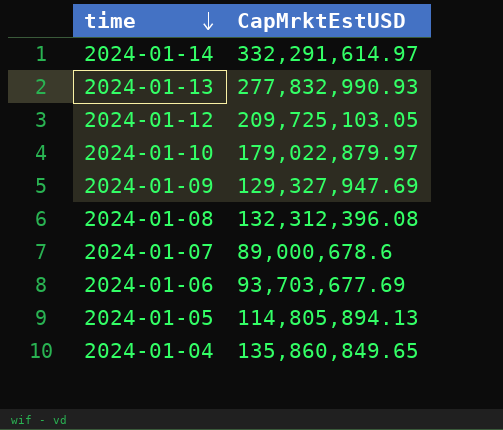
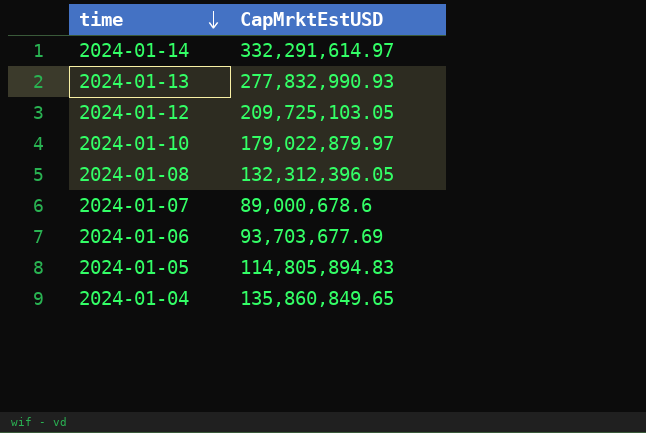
row 2024-01-09: 129,327,947.69 -> none
2024-01-08 | CapMrktEstUSD: 132,312,396.08 -> 132,312,396.05
2024-01-05 | CapMrktEstUSD: 114,805,894.13 -> 114,805,894.83

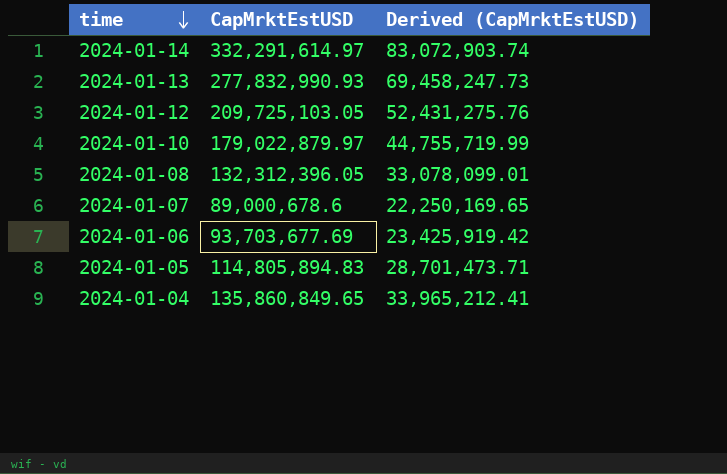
column Derived (CapMrktEstUSD) | formula: none -> [CapMrktEstUSD] * 0.25

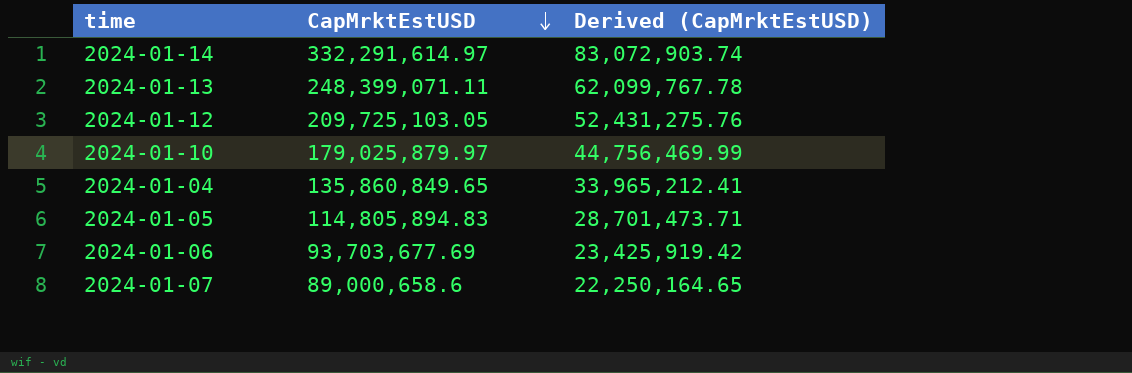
row order: time descending -> CapMrktEstUSD descending
row 2024-01-08: 132,312,396.05 | 33,078,099.01 -> none
2024-01-13 | CapMrktEstUSD: 277,832,990.93 -> 248,399,071.11
2024-01-13 | Derived (CapMrktEstUSD): 69,458,247.73 -> 62,099,767.78
2024-01-10 | CapMrktEstUSD: 179,022,879.97 -> 179,025,879.97
2024-01-10 | Derived (CapMrktEstUSD): 44,755,719.99 -> 44,756,469.99
2024-01-07 | CapMrktEstUSD: 89,000,678.6 -> 89,000,658.6
2024-01-07 | Derived (CapMrktEstUSD): 22,250,169.65 -> 22,250,164.65

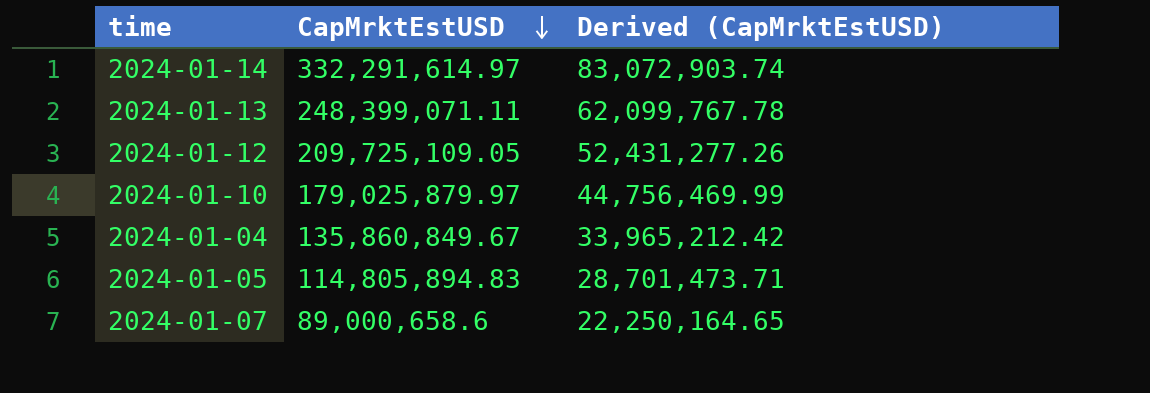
row 2024-01-06: 93,703,677.69 | 23,425,919.42 -> none
2024-01-12 | CapMrktEstUSD: 209,725,103.05 -> 209,725,109.05
2024-01-12 | Derived (CapMrktEstUSD): 52,431,275.76 -> 52,431,277.26
2024-01-04 | CapMrktEstUSD: 135,860,849.65 -> 135,860,849.67
2024-01-04 | Derived (CapMrktEstUSD): 33,965,212.41 -> 33,965,212.42

